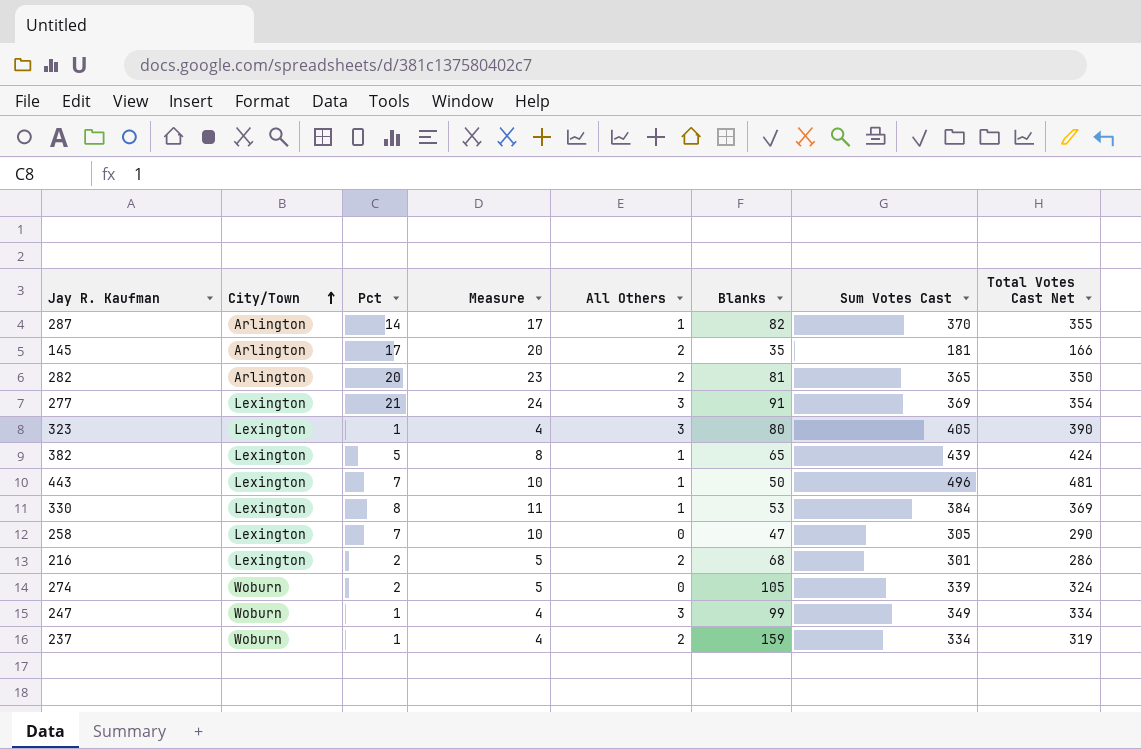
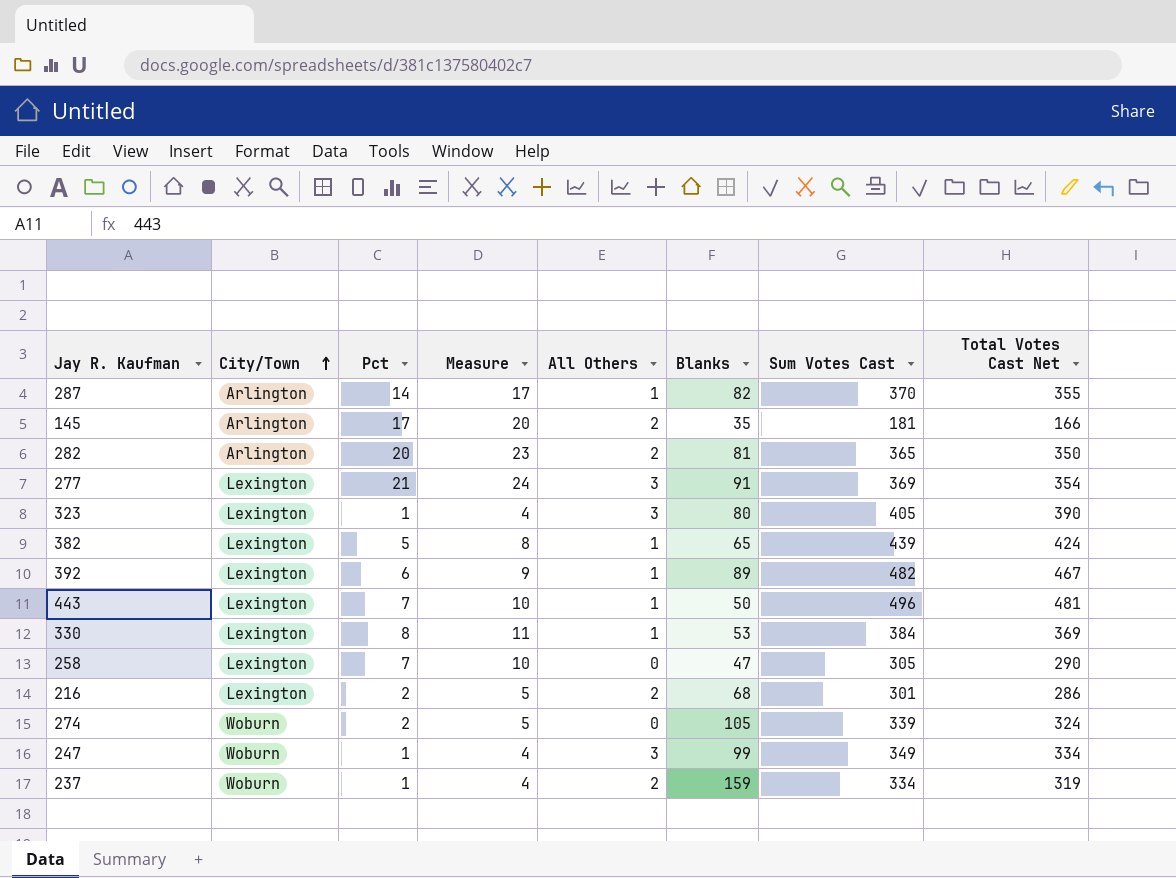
row 392: none -> Lexington | 6 | 9 | 1 | 89 | 482 | 467

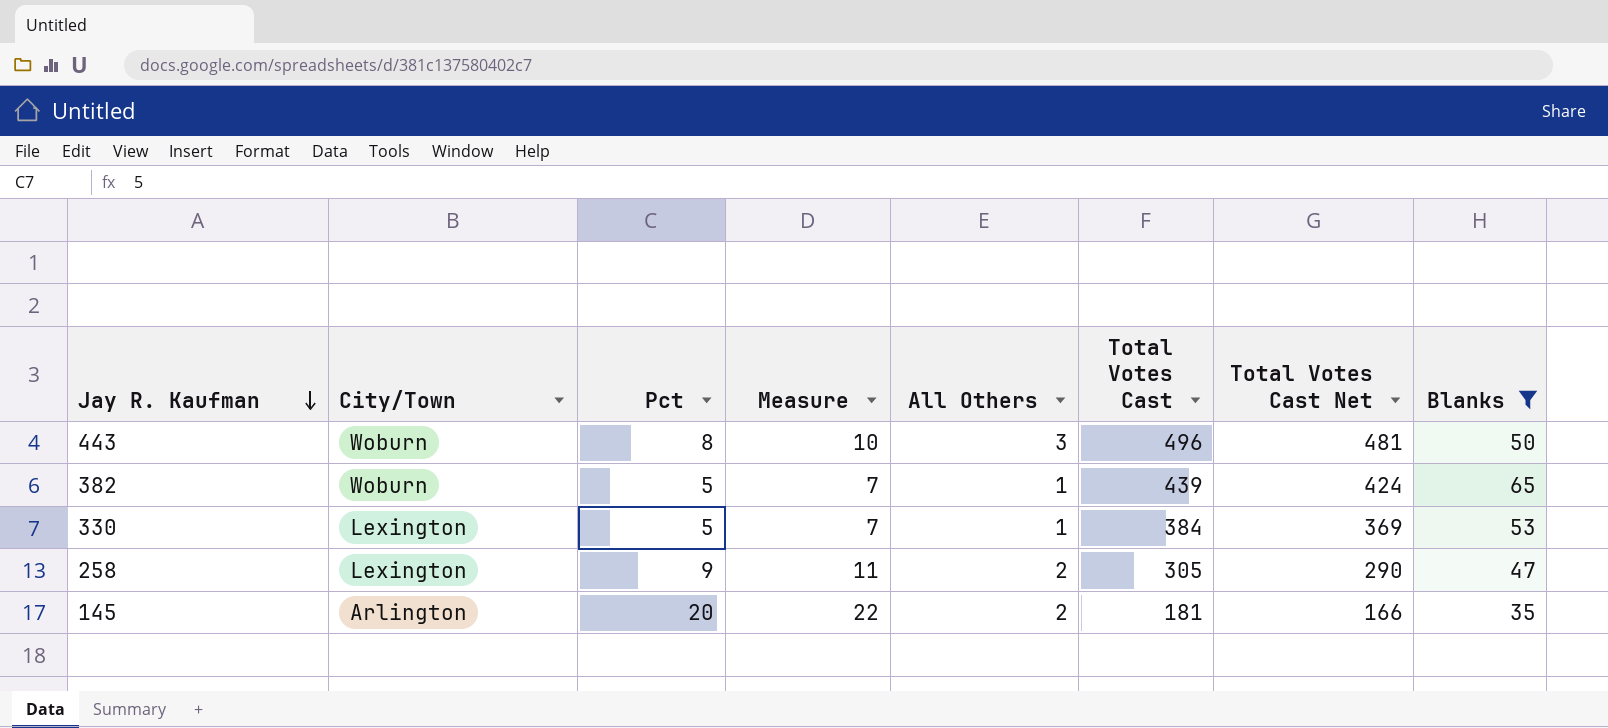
filter: none -> Blanks <= 65
row order: City/Town ascending -> Jay R. Kaufman descending
column Measure | formula: [Pct] + 3 -> [Pct] + 2
column name: Sum Votes Cast -> Total Votes Cast
column Blanks | position: 6 -> 8
443 | City/Town: Lexington -> Woburn
443 | Pct: 7 -> 8
443 | All Others: 1 -> 3
382 | City/Town: Lexington -> Woburn
330 | Pct: 8 -> 5
258 | Pct: 7 -> 9
258 | All Others: 0 -> 2
145 | Pct: 17 -> 20

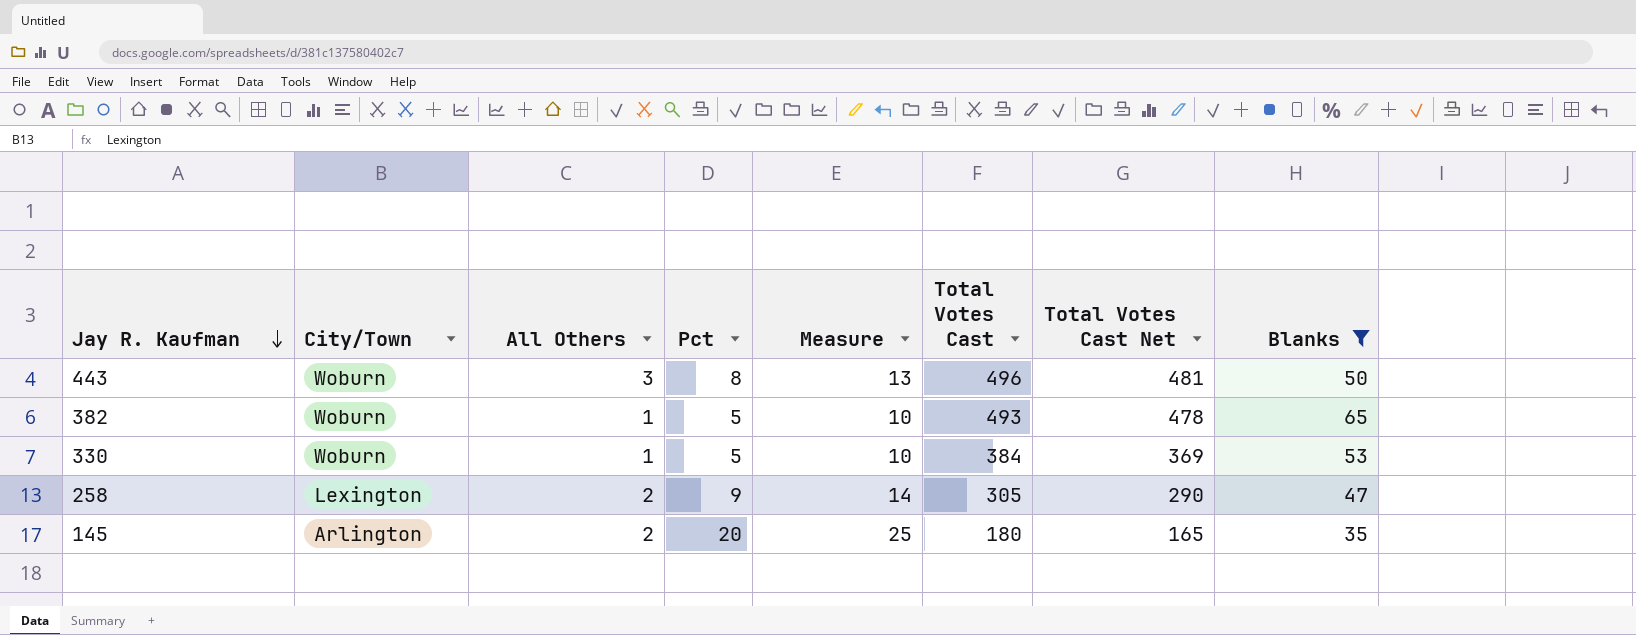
column All Others | position: 5 -> 3
column Measure | formula: [Pct] + 2 -> [Pct] + 5
382 | Total Votes Cast: 439 -> 493
382 | Total Votes Cast Net: 424 -> 478
330 | City/Town: Lexington -> Woburn
145 | Total Votes Cast: 181 -> 180
145 | Total Votes Cast Net: 166 -> 165

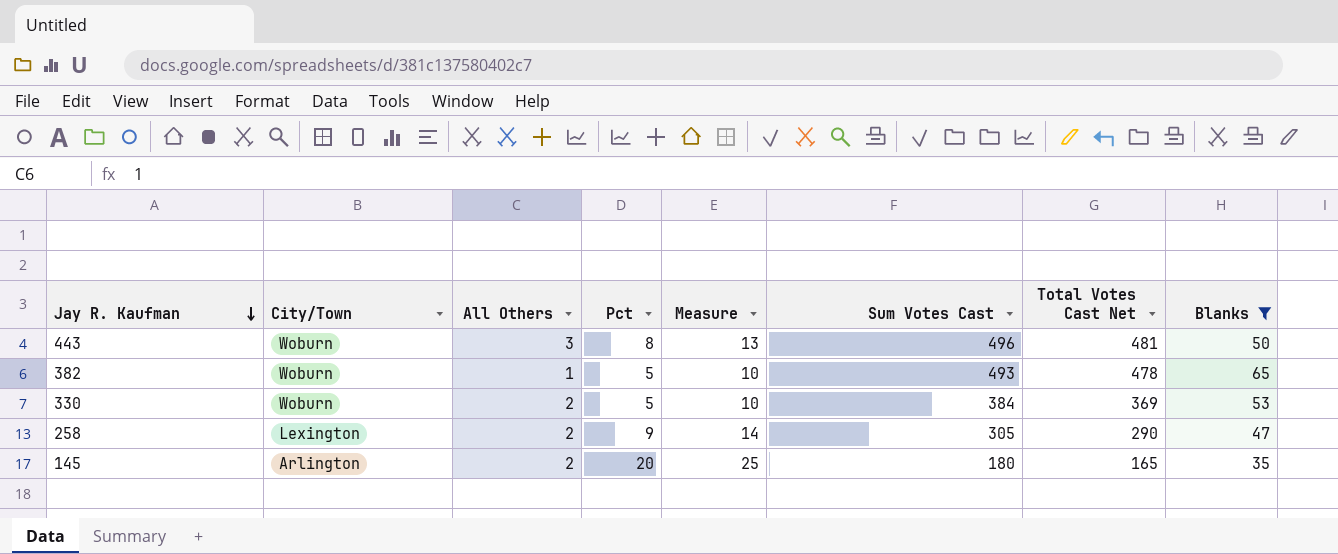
column name: Total Votes Cast -> Sum Votes Cast
330 | All Others: 1 -> 2

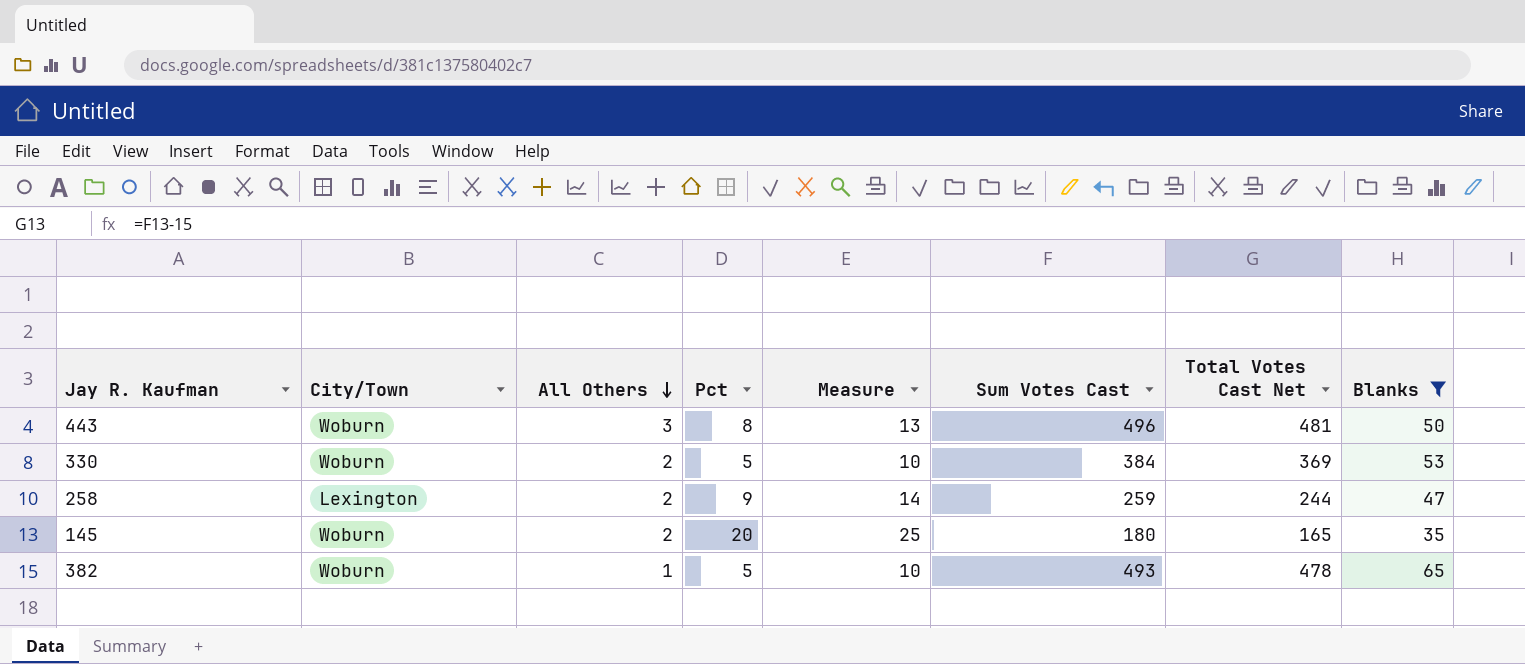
row order: Jay R. Kaufman descending -> All Others descending
258 | Sum Votes Cast: 305 -> 259
258 | Total Votes Cast Net: 290 -> 244
145 | City/Town: Arlington -> Woburn

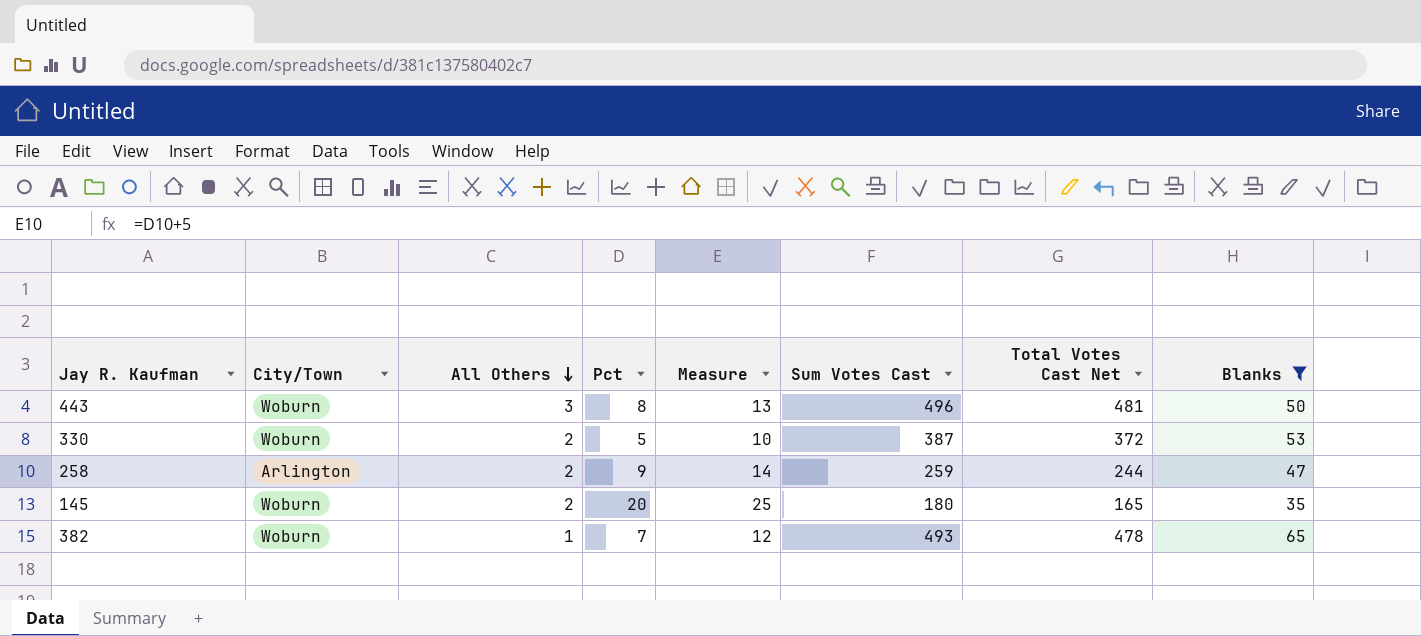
330 | Sum Votes Cast: 384 -> 387
330 | Total Votes Cast Net: 369 -> 372
258 | City/Town: Lexington -> Arlington
382 | Pct: 5 -> 7
382 | Measure: 10 -> 12

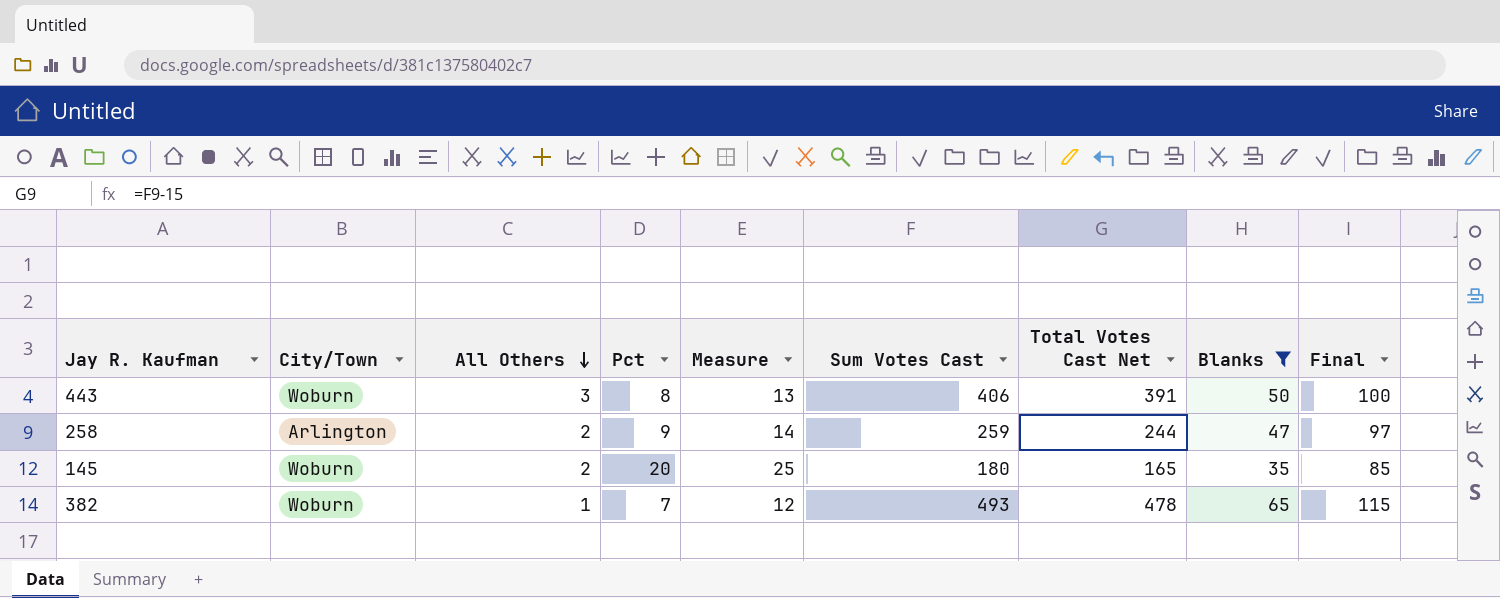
column Final | formula: none -> [Blanks] + 50
row 330: Woburn | 2 | 5 | 10 | 387 | 372 | 53 -> none
443 | Sum Votes Cast: 496 -> 406
443 | Total Votes Cast Net: 481 -> 391

